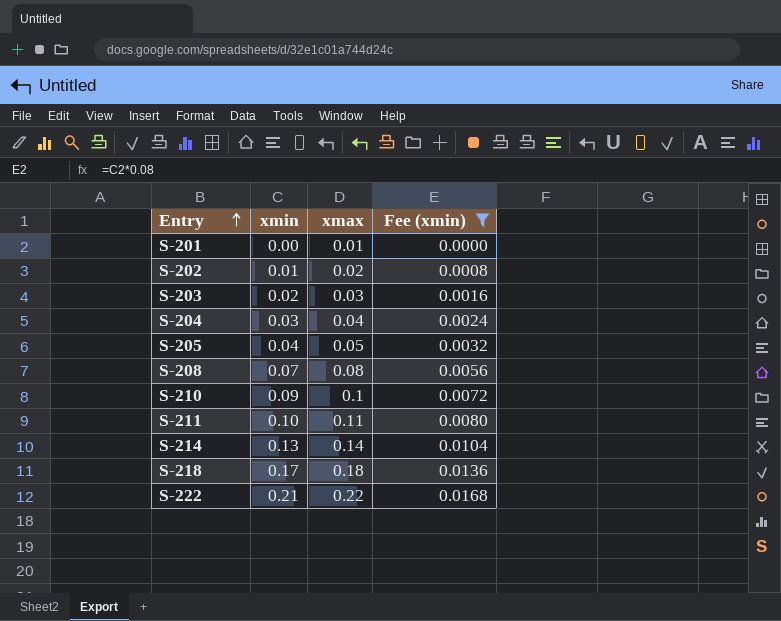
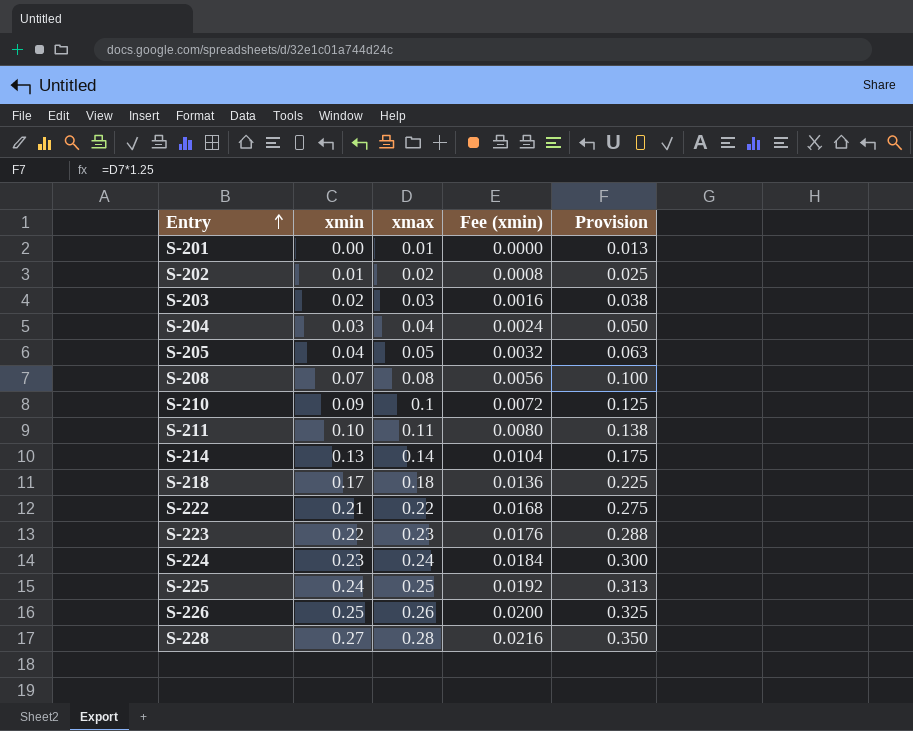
filter: Fee (xmin) <= 0.0168 -> none
column Provision | formula: none -> [xmax] * 1.25

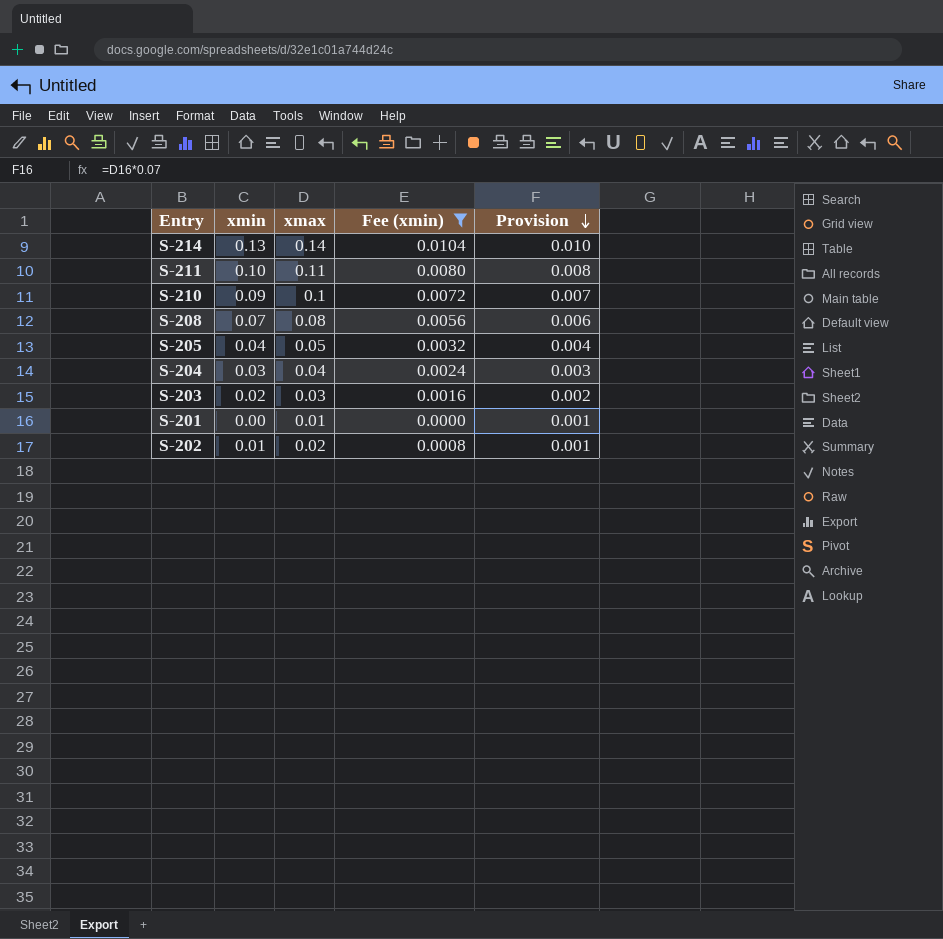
filter: none -> Fee (xmin) <= 0.0104
row order: Entry ascending -> Provision descending
column Provision | formula: [xmax] * 1.25 -> [xmax] * 0.07

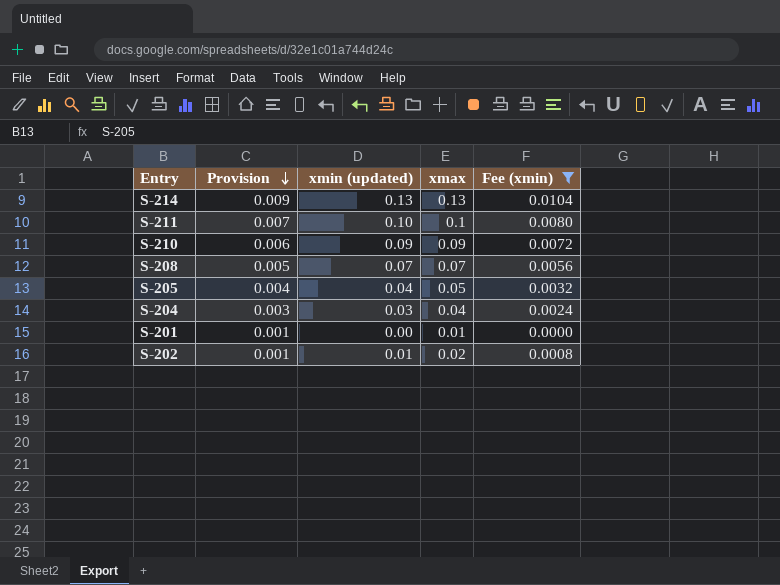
column Provision | position: 5 -> 2
column name: xmin -> xmin (updated)
row S-203: 0.02 | 0.03 | 0.0016 | 0.002 -> none
S-214 | Provision: 0.010 -> 0.009
S-214 | xmax: 0.14 -> 0.13
S-211 | Provision: 0.008 -> 0.007
S-211 | xmax: 0.11 -> 0.1
S-210 | Provision: 0.007 -> 0.006
S-210 | xmax: 0.1 -> 0.09
S-208 | Provision: 0.006 -> 0.005
S-208 | xmax: 0.08 -> 0.07

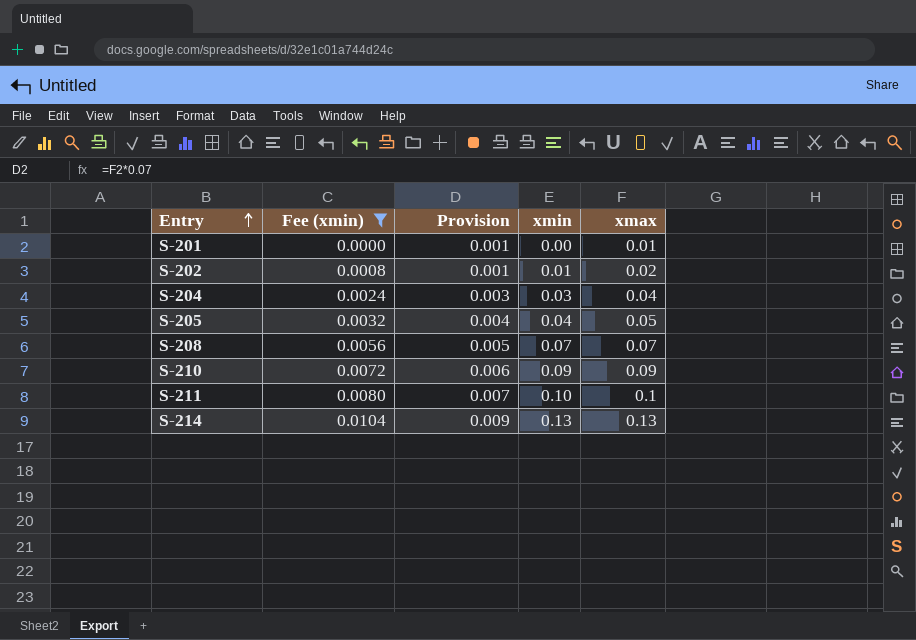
row order: Provision descending -> Entry ascending
column Fee (xmin) | position: 5 -> 2
column name: xmin (updated) -> xmin

